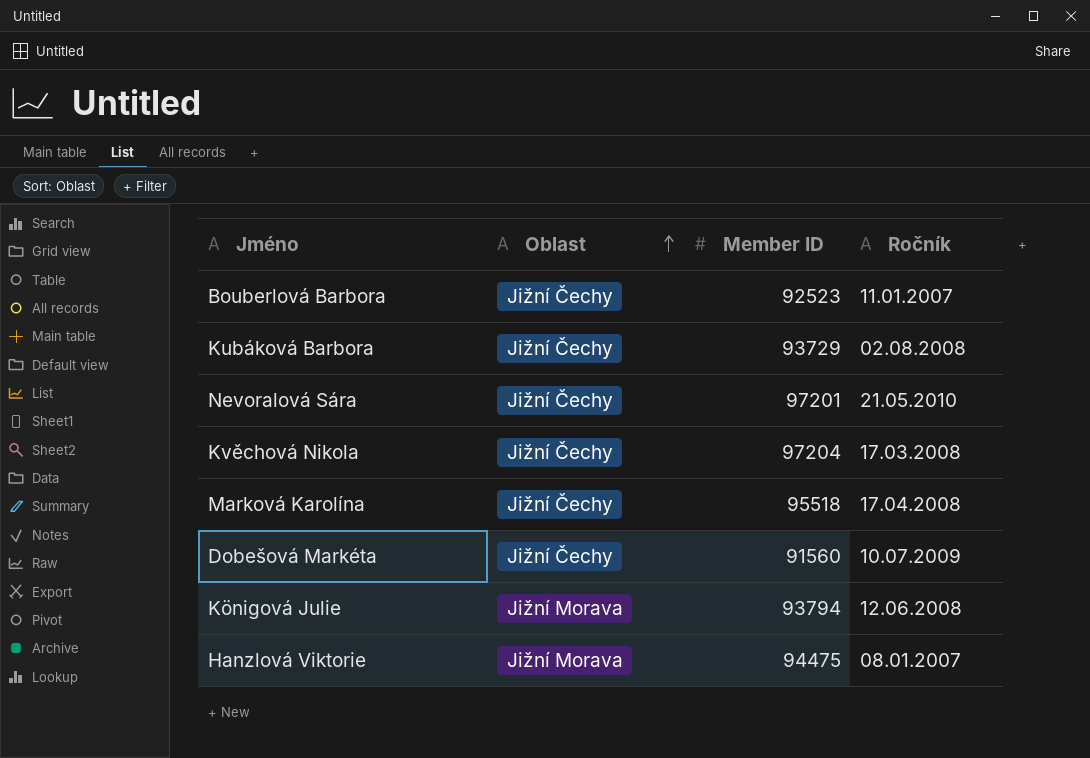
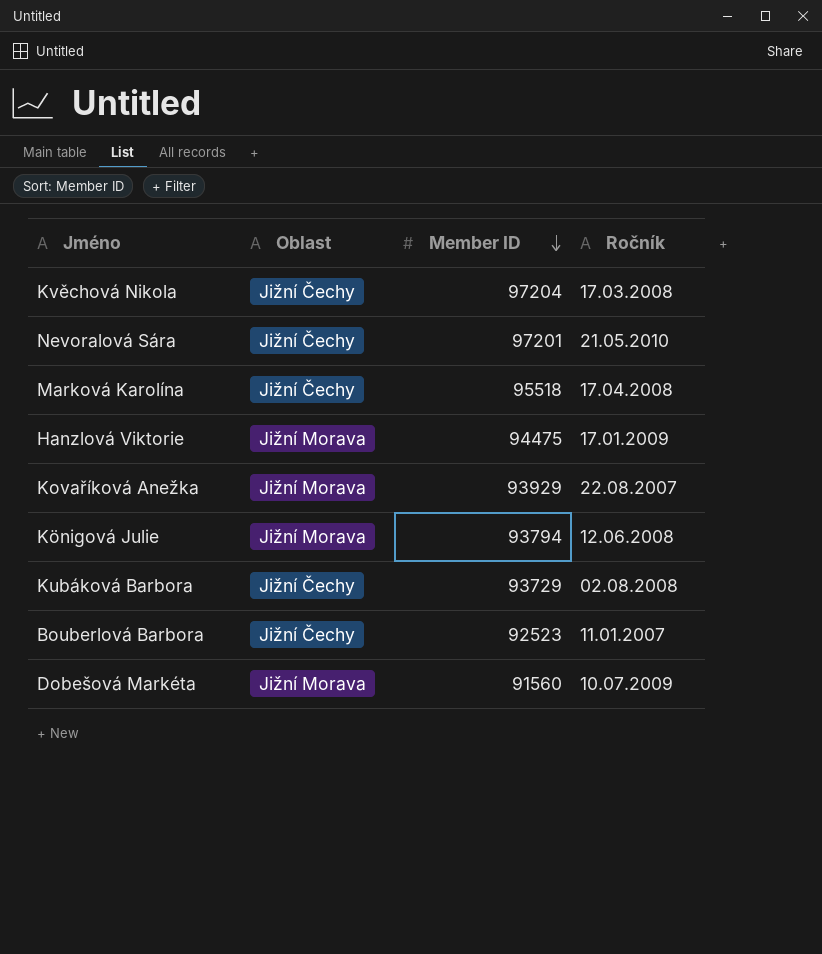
row order: Oblast ascending -> Member ID descending
Hanzlová Viktorie | Ročník: 08.01.2007 -> 17.01.2009
row Kovaříková Anežka: none -> Jižní Morava | 93929 | 22.08.2007
Dobešová Markéta | Oblast: Jižní Čechy -> Jižní Morava

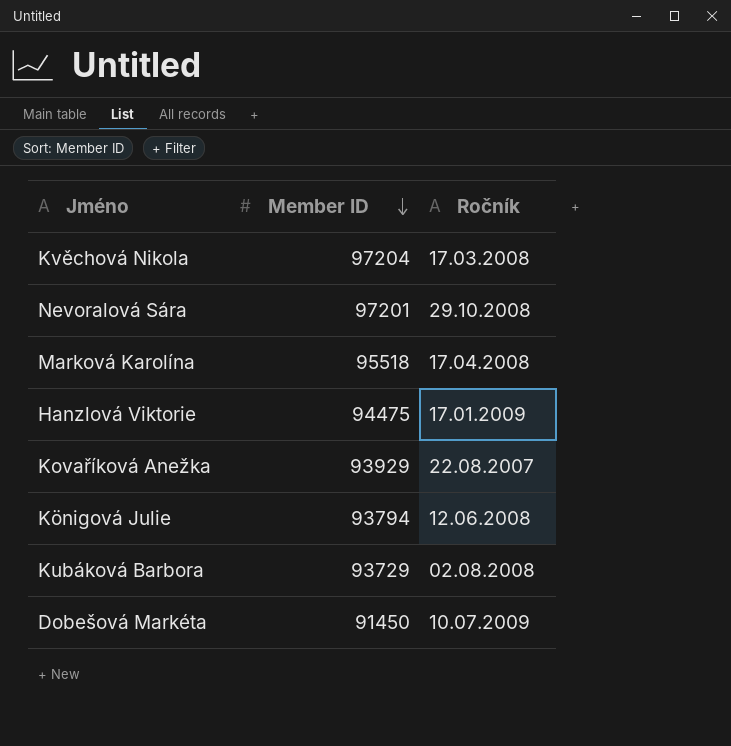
column Oblast | position: 2 -> none
row Bouberlová Barbora: Jižní Čechy | 92523 | 11.01.2007 -> none
Nevoralová Sára | Ročník: 21.05.2010 -> 29.10.2008
Dobešová Markéta | Member ID: 91560 -> 91450

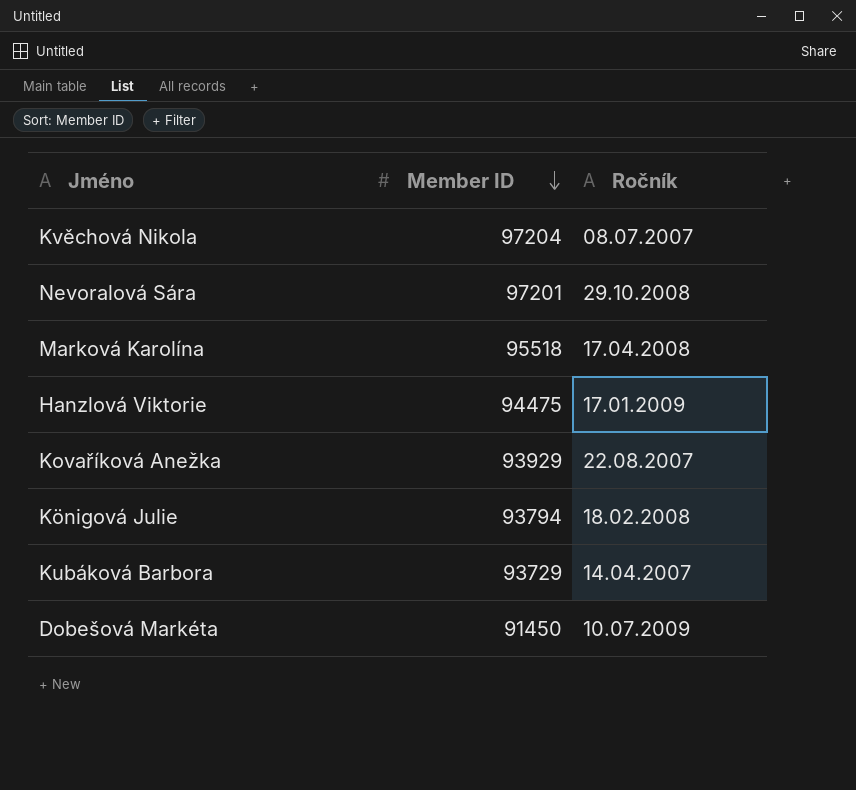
Kvěchová Nikola | Ročník: 17.03.2008 -> 08.07.2007
Königová Julie | Ročník: 12.06.2008 -> 18.02.2008
Kubáková Barbora | Ročník: 02.08.2008 -> 14.04.2007

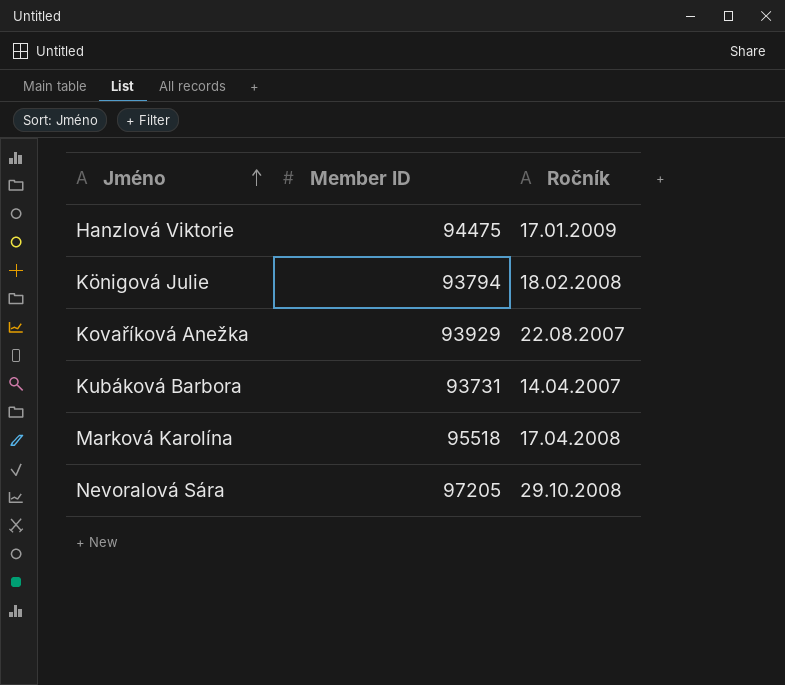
row order: Member ID descending -> Jméno ascending
row Kvěchová Nikola: 97204 | 08.07.2007 -> none
row Dobešová Markéta: 91450 | 10.07.2009 -> none
Kubáková Barbora | Member ID: 93729 -> 93731
Nevoralová Sára | Member ID: 97201 -> 97205

